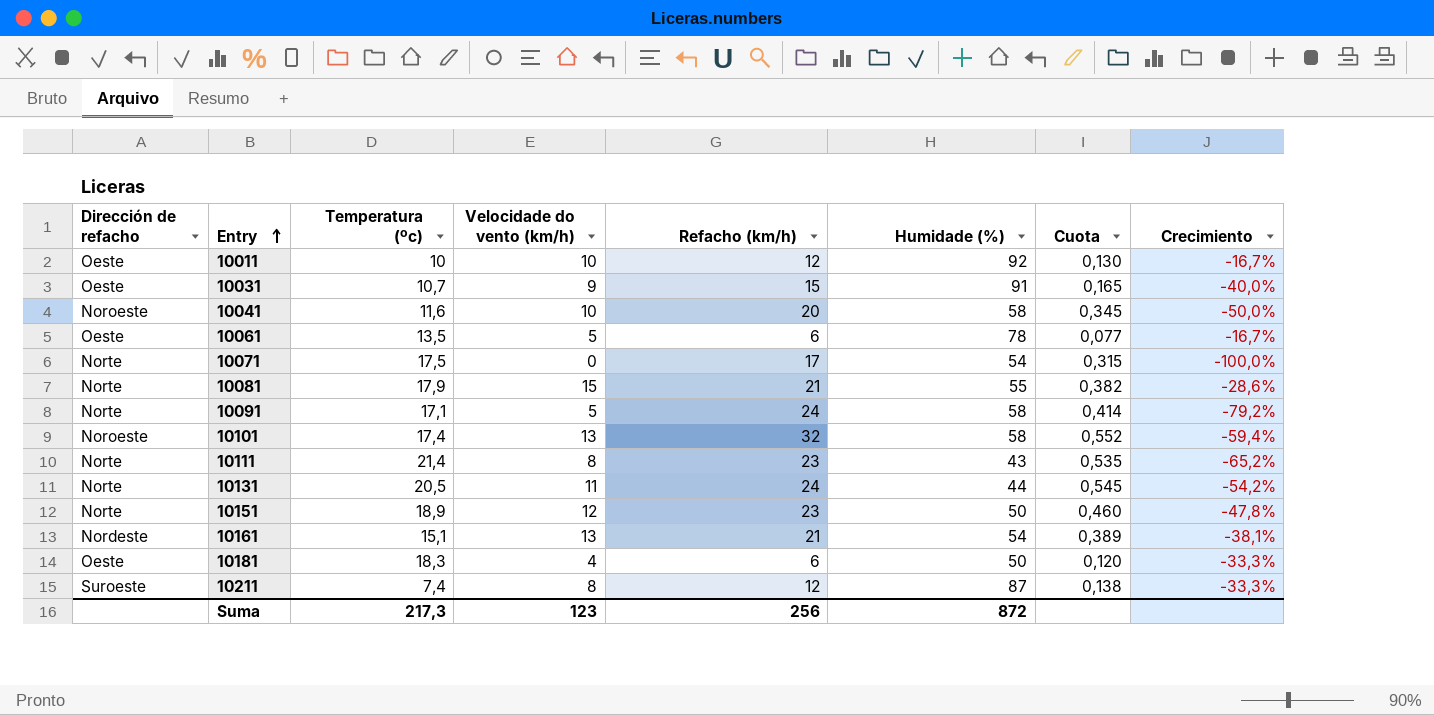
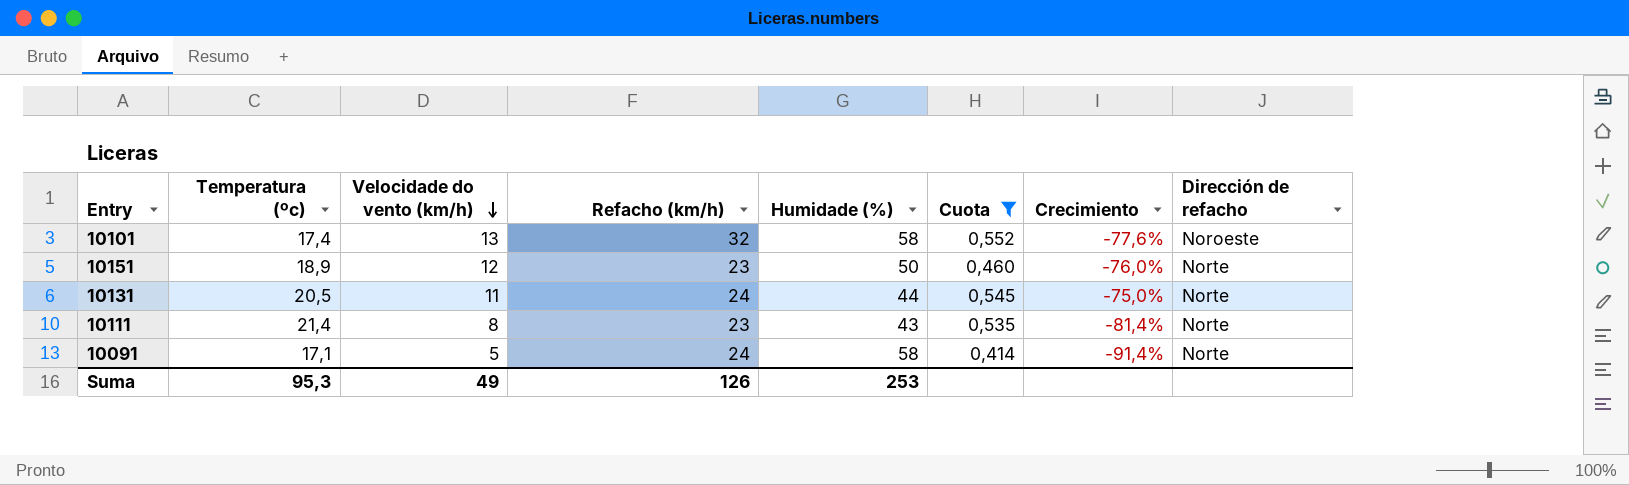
filter: none -> Cuota >= 0,414
row order: Entry ascending -> Velocidade do vento (km/h) descending
column Crecimiento | formula: ([Velocidade do vento (km/h)] - [Refacho (km/h)]) / [Refacho (km/h)] -> ([Velocidade do vento (km/h)] - [Humidade (%)]) / [Humidade (%)]
column Dirección de refacho | position: 1 -> 8
Suma | Temperatura (ºc): 217,3 -> 95,3
Suma | Velocidade do vento (km/h): 123 -> 49
Suma | Refacho (km/h): 256 -> 126
Suma | Humidade (%): 872 -> 253

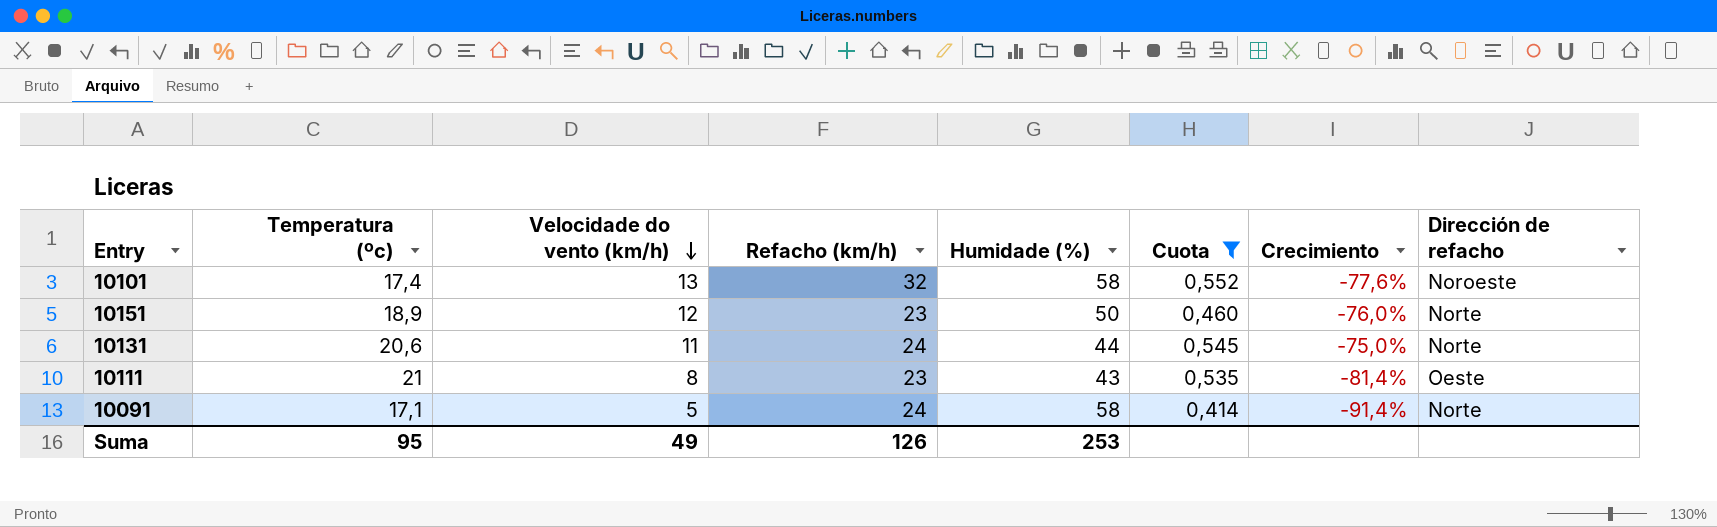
10131 | Temperatura (ºc): 20,5 -> 20,6
10111 | Temperatura (ºc): 21,4 -> 21
10111 | Dirección de refacho: Norte -> Oeste
Suma | Temperatura (ºc): 95,3 -> 95

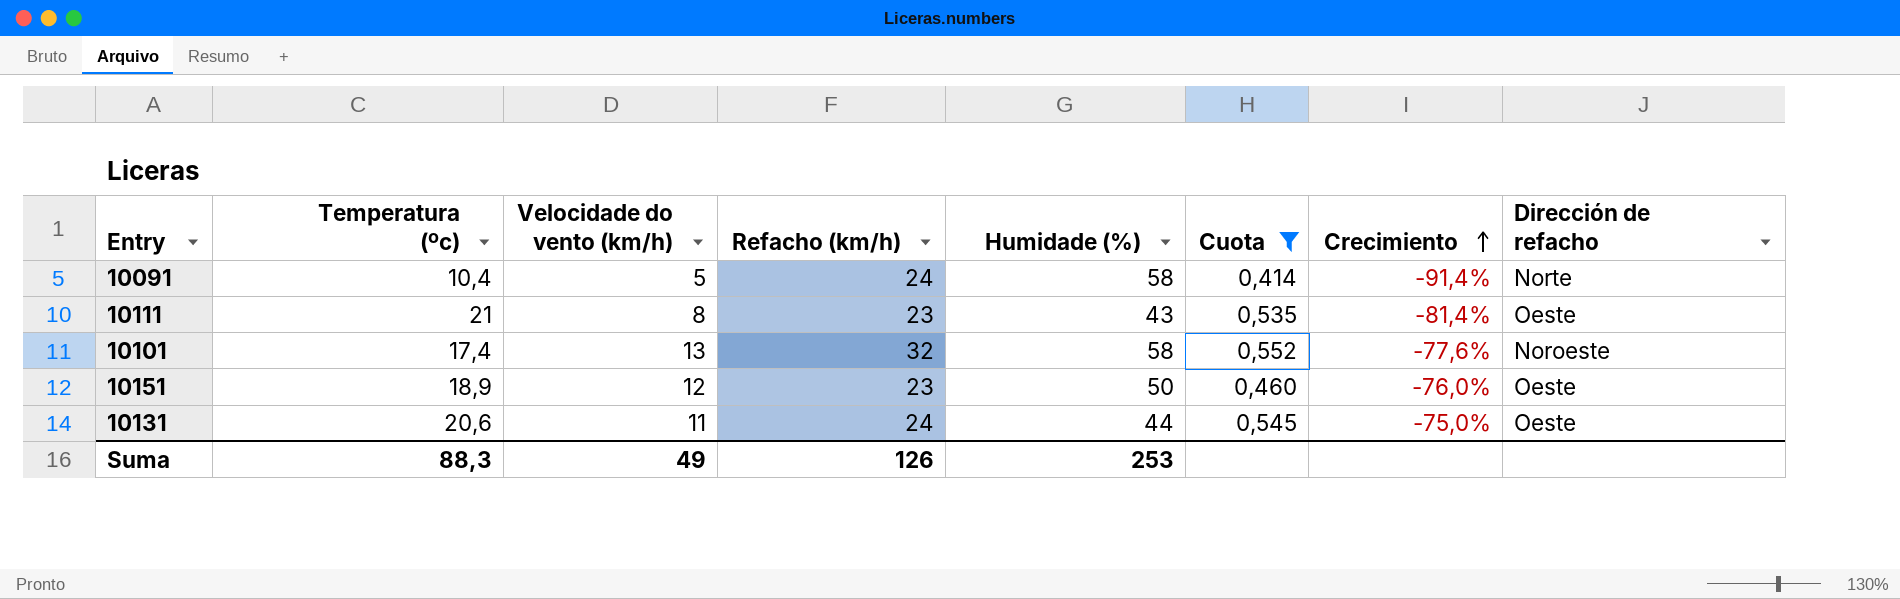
row order: Velocidade do vento (km/h) descending -> Crecimiento ascending
10091 | Temperatura (ºc): 17,1 -> 10,4
10151 | Dirección de refacho: Norte -> Oeste
10131 | Dirección de refacho: Norte -> Oeste
Suma | Temperatura (ºc): 95 -> 88,3

